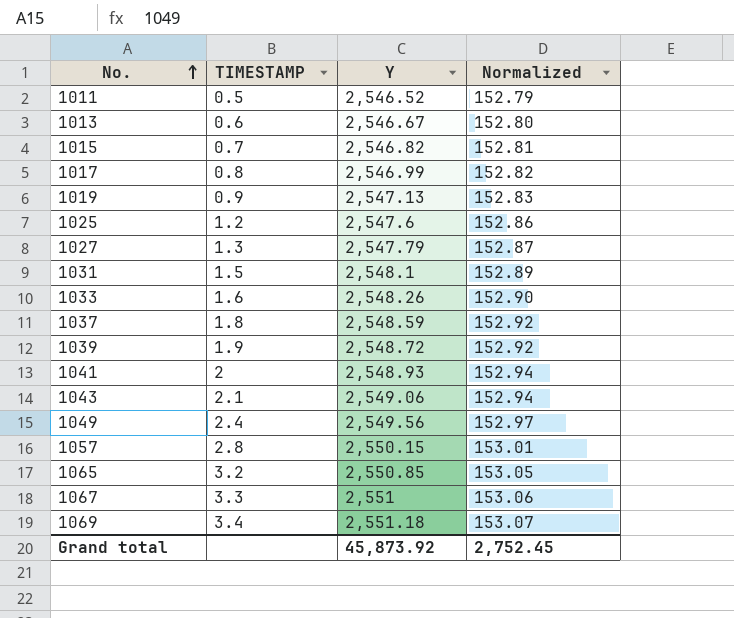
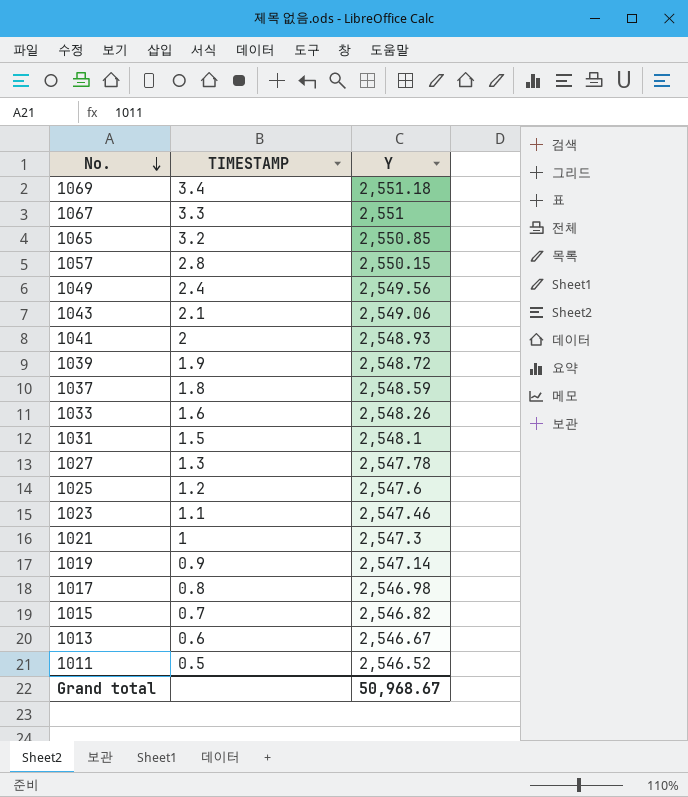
row order: No. ascending -> No. descending
column Normalized | formula: [Y] * 0.06 -> none
1027 | Y: 2,547.79 -> 2,547.78
row 1023: none -> 1.1 | 2,547.46
row 1021: none -> 1 | 2,547.3
1019 | Y: 2,547.13 -> 2,547.14
1017 | Y: 2,546.99 -> 2,546.98
Grand total | Y: 45,873.92 -> 50,968.67

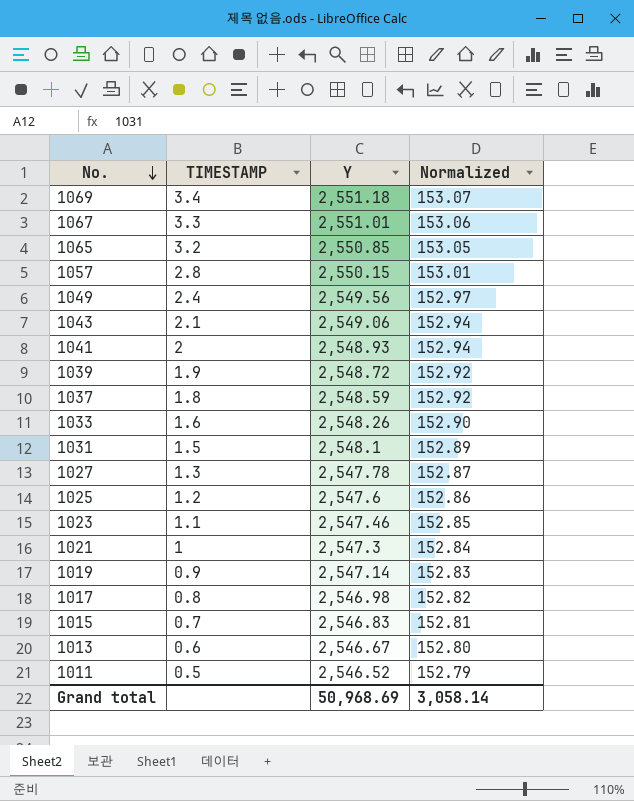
column Normalized | formula: none -> [Y] * 0.06
1067 | Y: 2,551 -> 2,551.01
1015 | Y: 2,546.82 -> 2,546.83
Grand total | Y: 50,968.67 -> 50,968.69

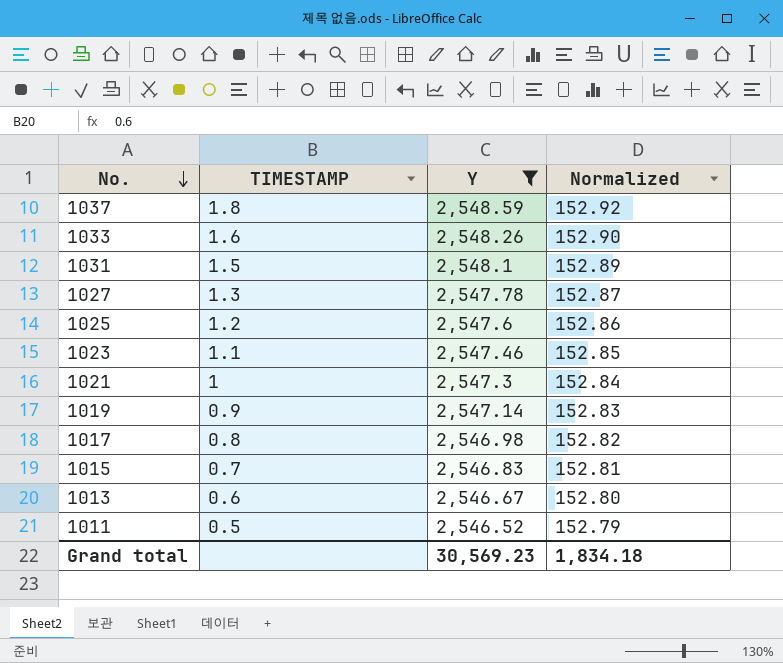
filter: none -> Y <= 2,548.59
Grand total | Y: 50,968.69 -> 30,569.23
Grand total | Normalized: 3,058.14 -> 1,834.18

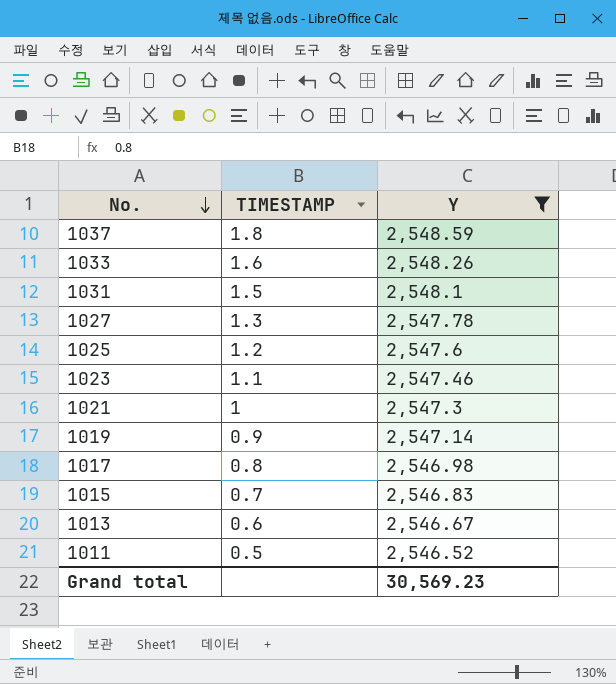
column Normalized | formula: [Y] * 0.06 -> none

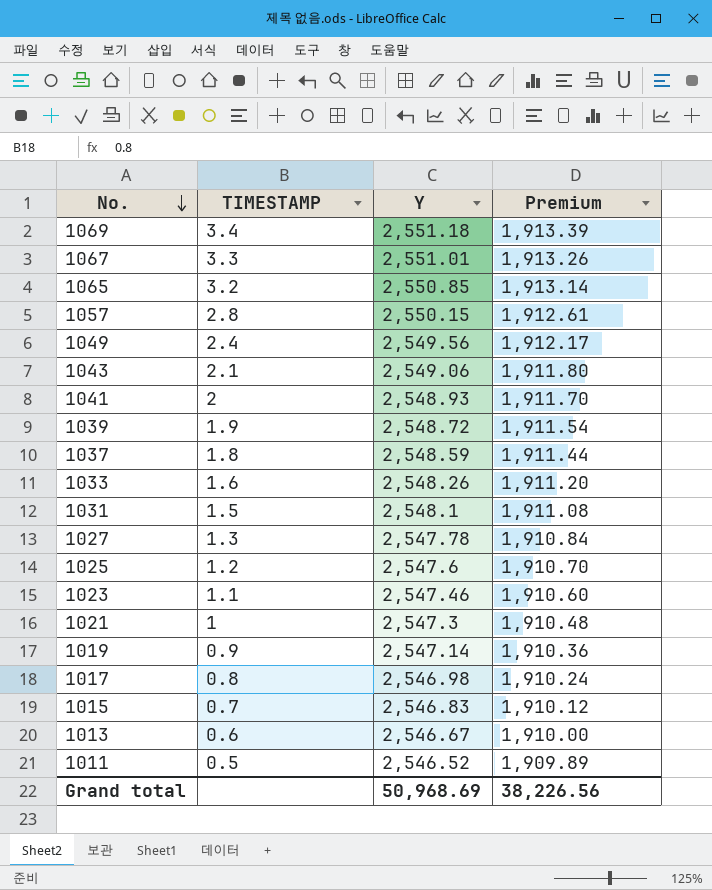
filter: Y <= 2,548.59 -> none
column Premium | formula: none -> [Y] * 0.75
Grand total | Y: 30,569.23 -> 50,968.69

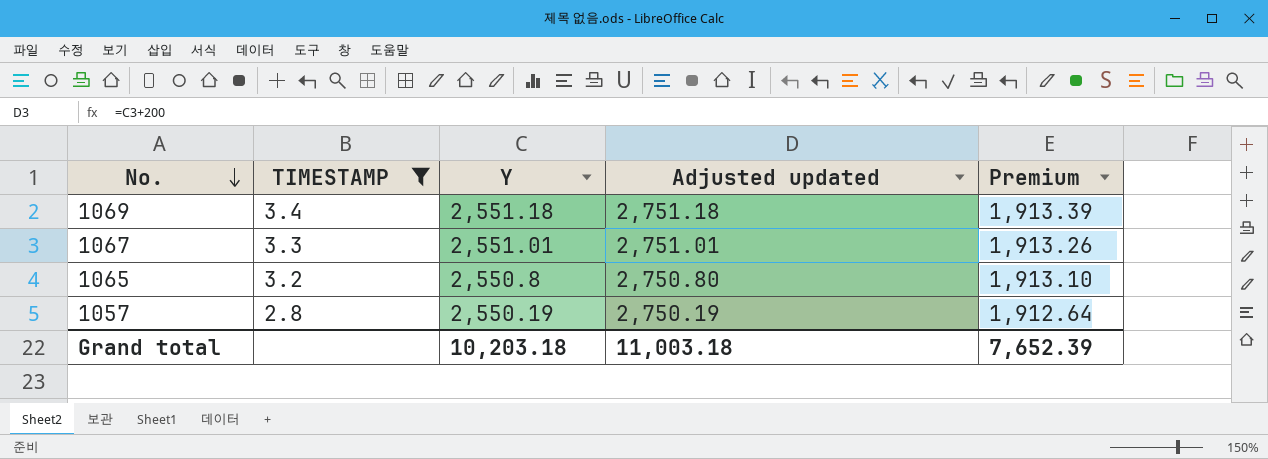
filter: none -> TIMESTAMP >= 2.8
column Adjusted updated | formula: none -> [Y] + 200
1065 | Y: 2,550.85 -> 2,550.8
1065 | Premium: 1,913.14 -> 1,913.10
1057 | Y: 2,550.15 -> 2,550.19
1057 | Premium: 1,912.61 -> 1,912.64
Grand total | Y: 50,968.69 -> 10,203.18
Grand total | Premium: 38,226.56 -> 7,652.39

